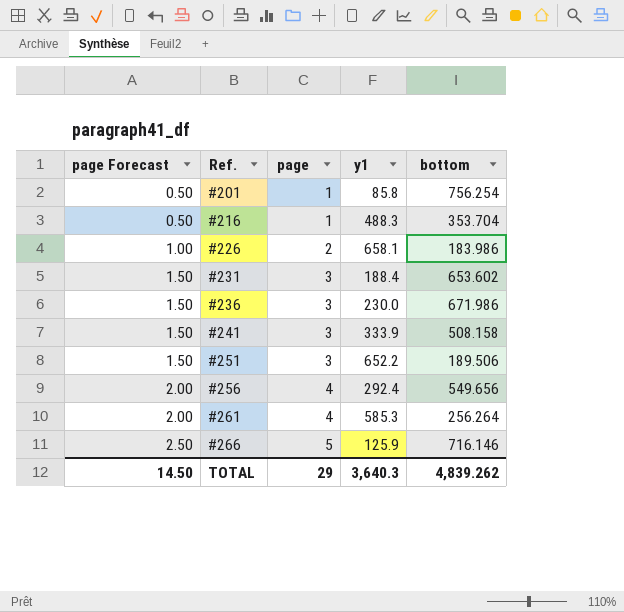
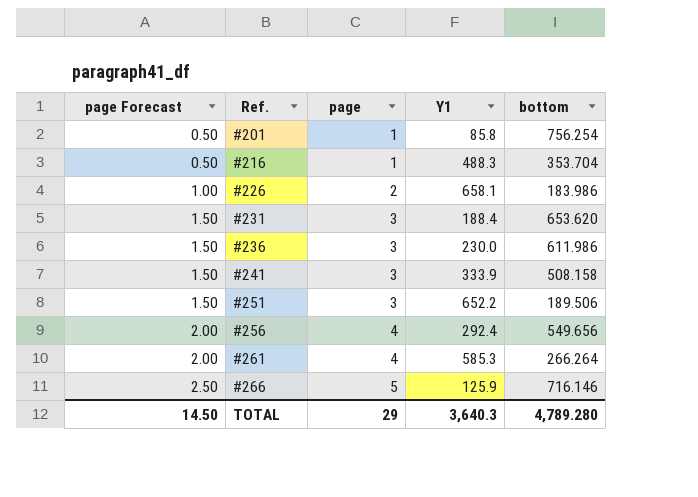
column name: y1 -> Y1
#231 | bottom: 653.602 -> 653.620
#236 | bottom: 671.986 -> 611.986
#261 | bottom: 256.264 -> 266.264
TOTAL | bottom: 4,839.262 -> 4,789.280

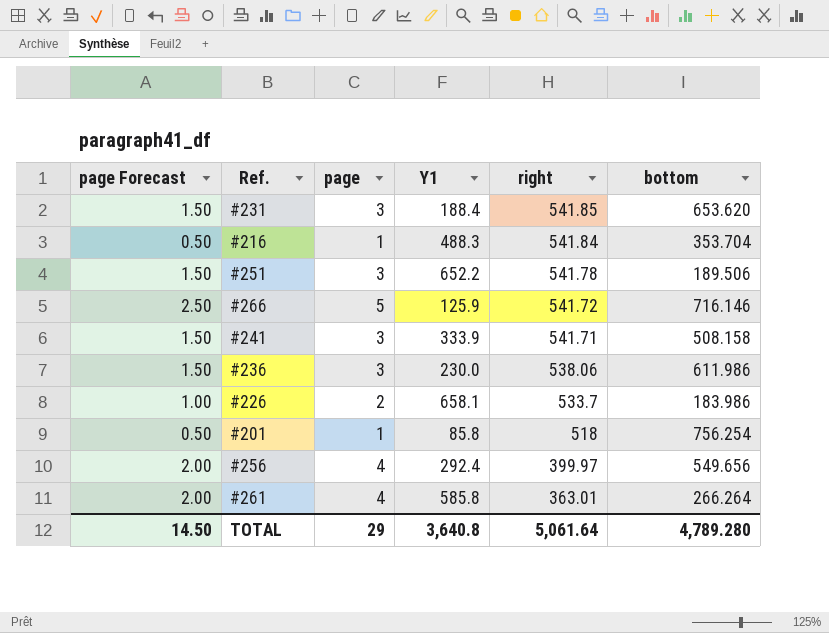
row order: page Forecast ascending -> right descending
column right | position: none -> 5
#261 | Y1: 585.3 -> 585.8
TOTAL | Y1: 3,640.3 -> 3,640.8

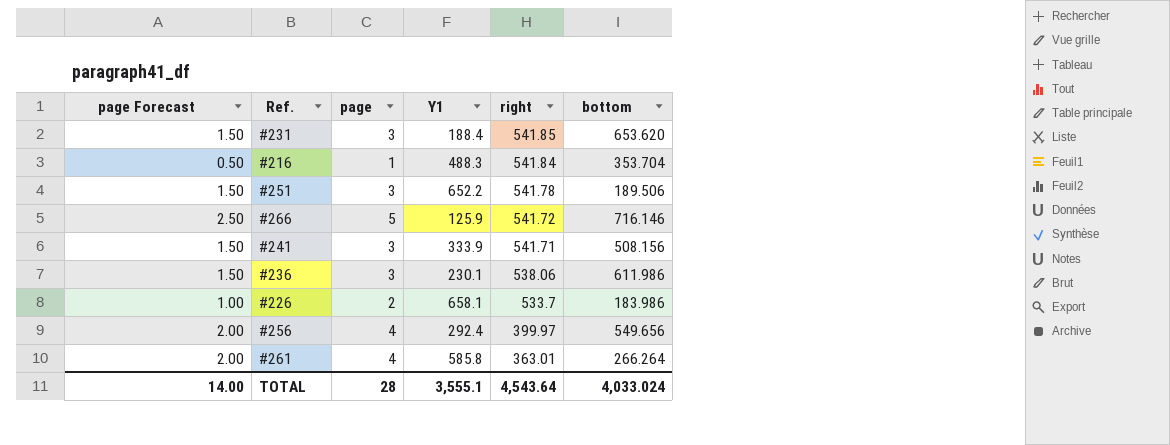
row #201: 0.50 | 1 | 85.8 | 518 | 756.254 -> none
#241 | bottom: 508.158 -> 508.156
#236 | Y1: 230.0 -> 230.1
TOTAL | page Forecast: 14.50 -> 14.00
TOTAL | page: 29 -> 28
TOTAL | Y1: 3,640.8 -> 3,555.1
TOTAL | right: 5,061.64 -> 4,543.64
TOTAL | bottom: 4,789.280 -> 4,033.024

